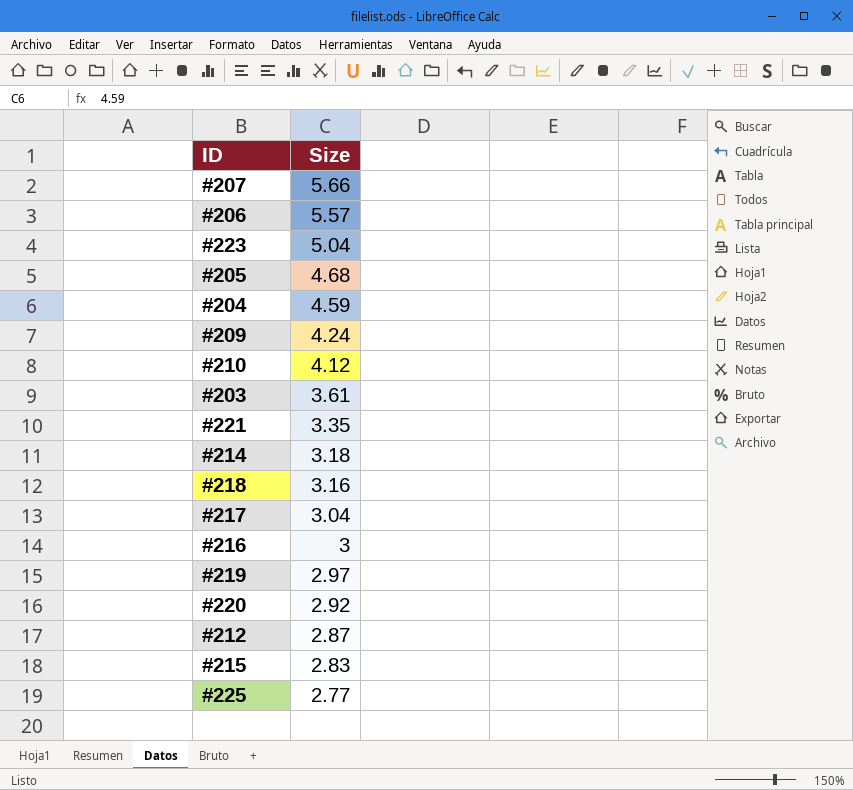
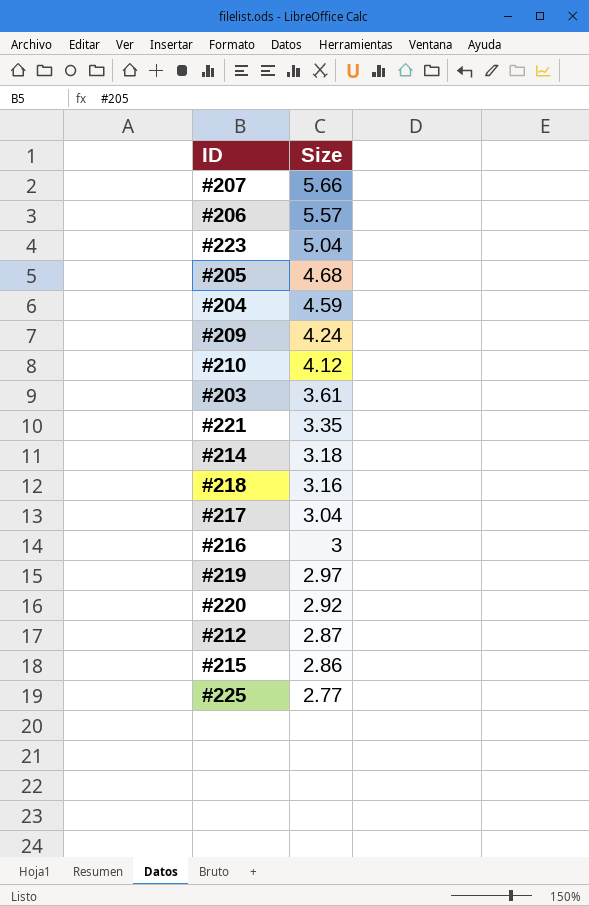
#215 | Size: 2.83 -> 2.86

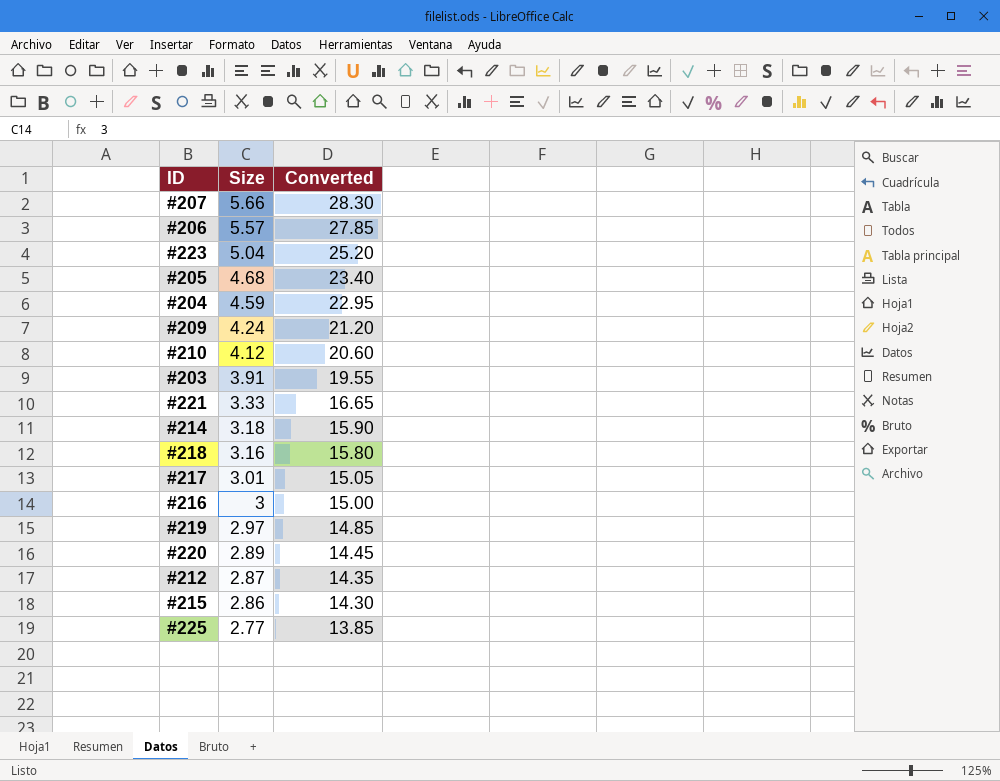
column Converted | formula: none -> [Size] * 5
#203 | Size: 3.61 -> 3.91
#221 | Size: 3.35 -> 3.33
#217 | Size: 3.04 -> 3.01
#220 | Size: 2.92 -> 2.89

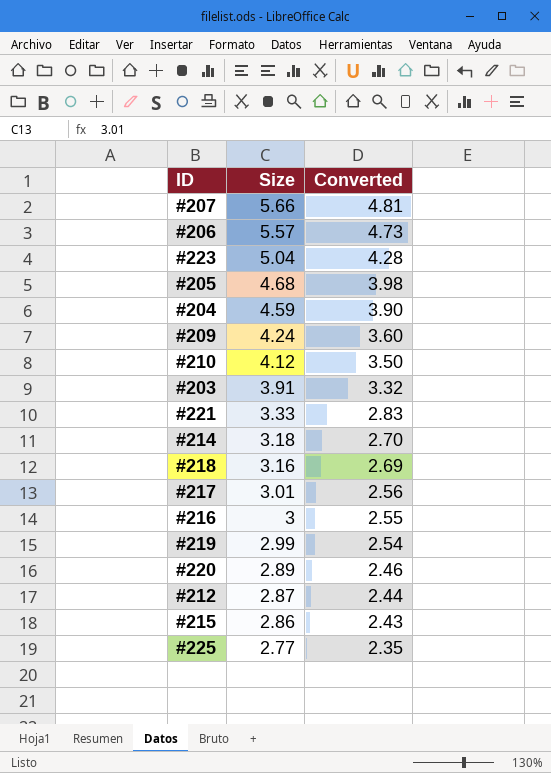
column Converted | formula: [Size] * 5 -> [Size] * 0.85
#219 | Size: 2.97 -> 2.99

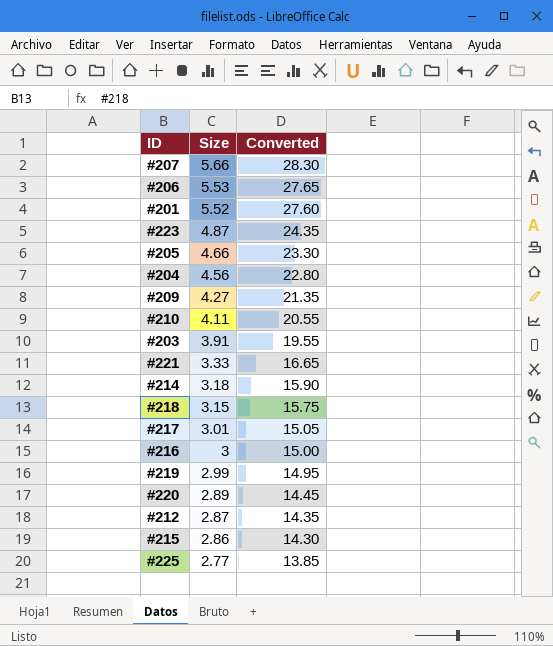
column Converted | formula: [Size] * 0.85 -> [Size] * 5
#206 | Size: 5.57 -> 5.53
row #201: none -> 5.52 | 27.60
#223 | Size: 5.04 -> 4.87
#205 | Size: 4.68 -> 4.66
#204 | Size: 4.59 -> 4.56
#209 | Size: 4.24 -> 4.27
#210 | Size: 4.12 -> 4.11
#218 | Size: 3.16 -> 3.15

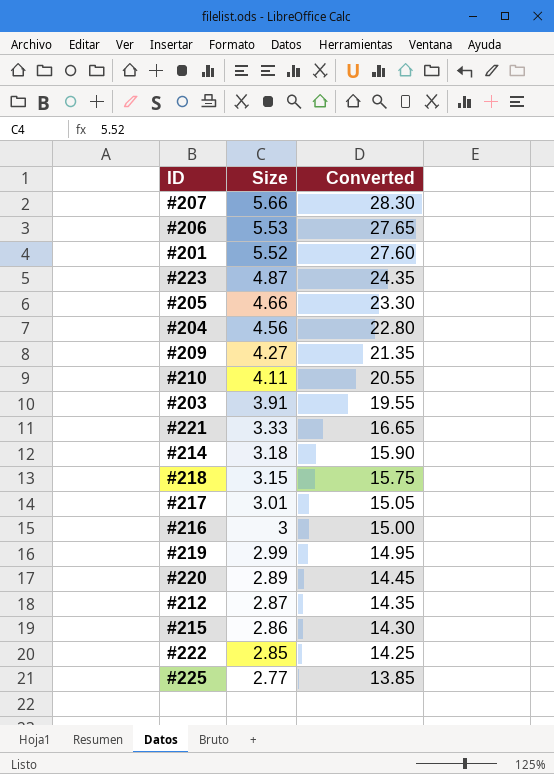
row #222: none -> 2.85 | 14.25

